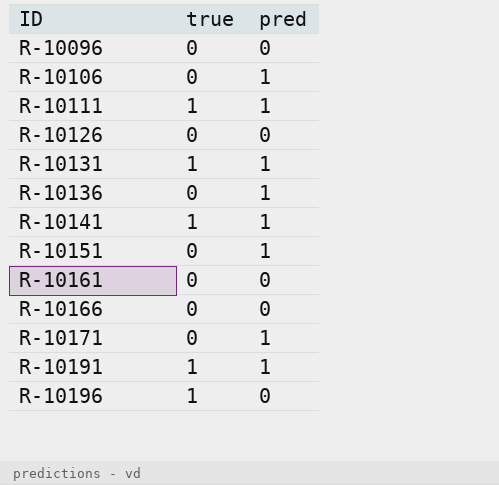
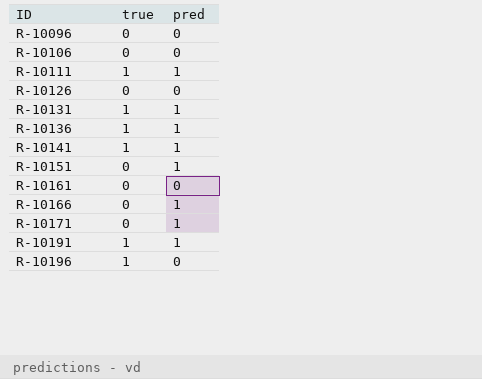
R-10106 | pred: 1 -> 0
R-10136 | true: 0 -> 1
R-10166 | pred: 0 -> 1

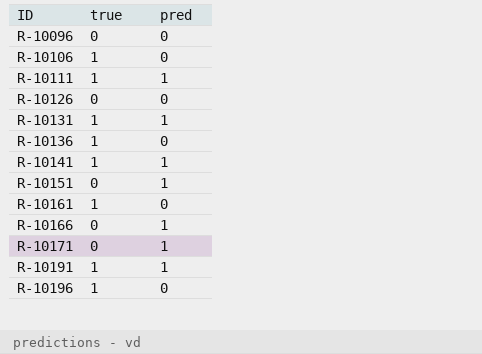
R-10106 | true: 0 -> 1
R-10136 | pred: 1 -> 0
R-10161 | true: 0 -> 1

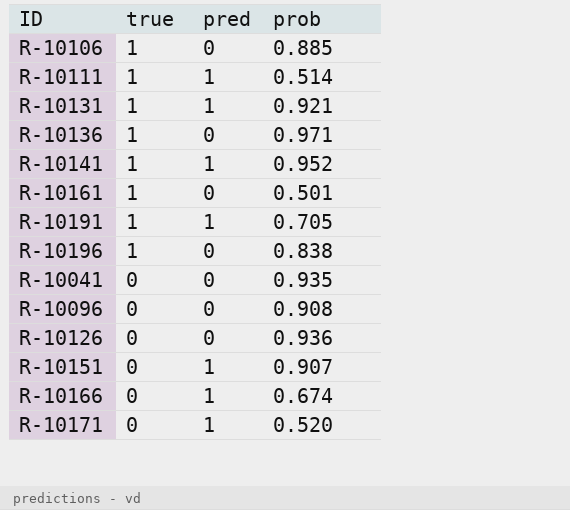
row order: ID ascending -> true descending
column prob | position: none -> 4
row R-10041: none -> 0 | 0 | 0.935

